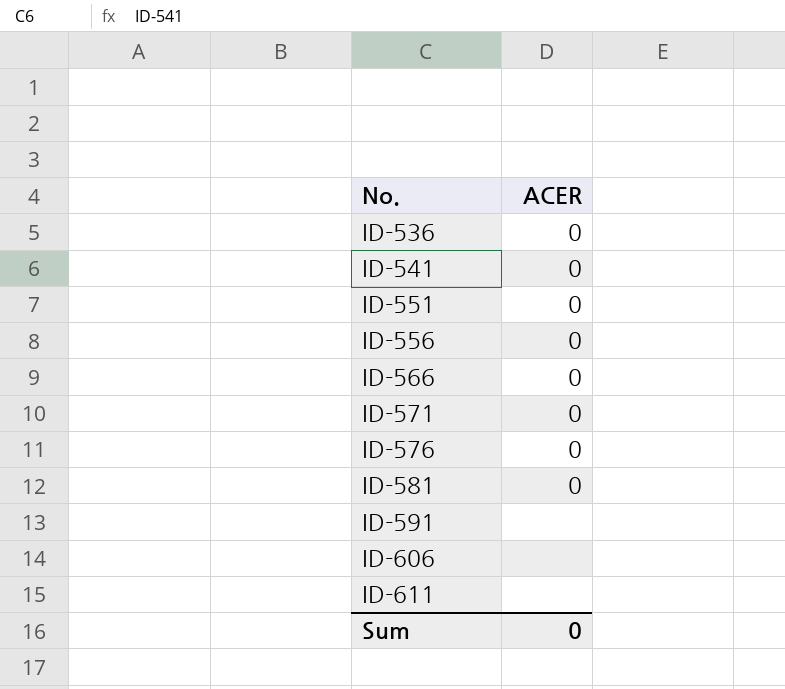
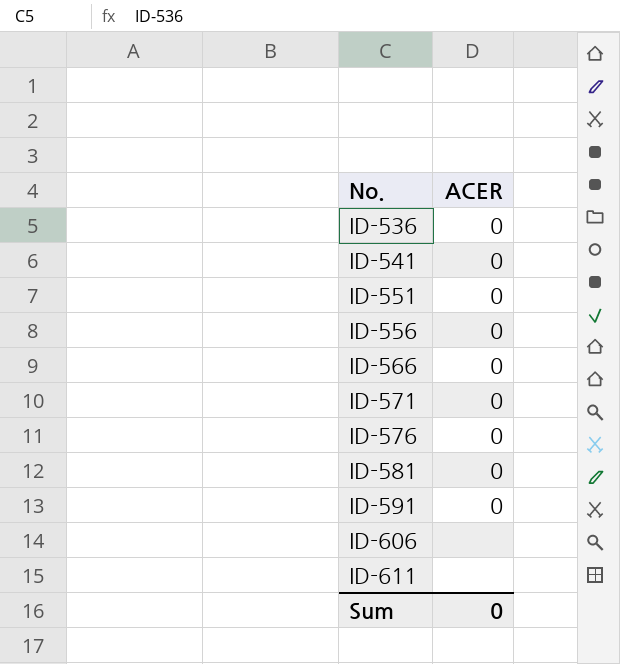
ID-591 | ACER: none -> 0

